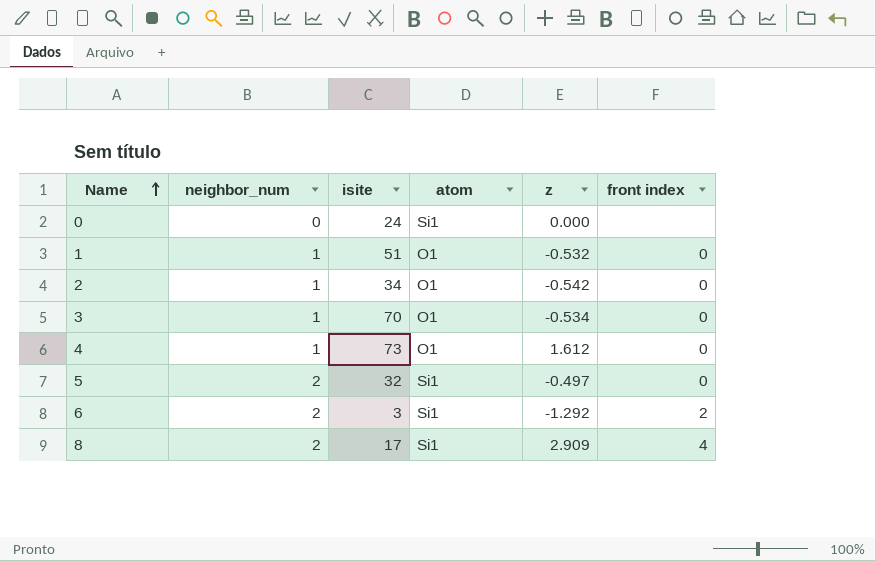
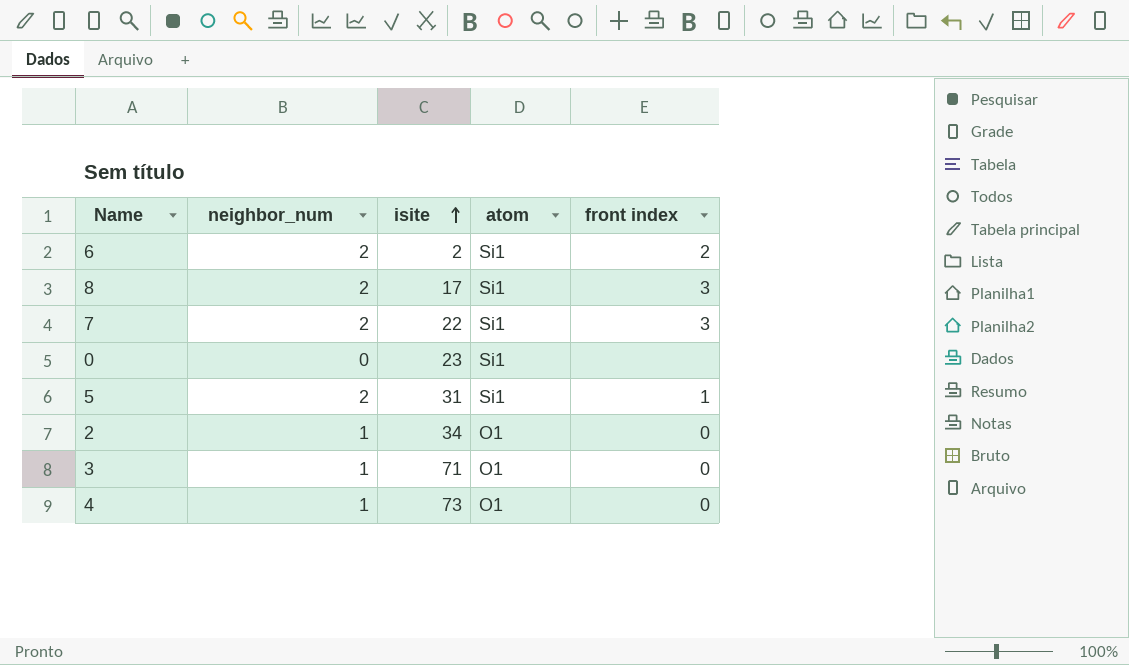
row order: Name ascending -> isite ascending
column z | position: 5 -> none
row 1: 1 | 51 | O1 | -0.532 | 0 -> none
6 | isite: 3 -> 2
8 | front index: 4 -> 3
row 7: none -> 2 | 22 | Si1 | 3
0 | isite: 24 -> 23
5 | isite: 32 -> 31
5 | front index: 0 -> 1
3 | isite: 70 -> 71

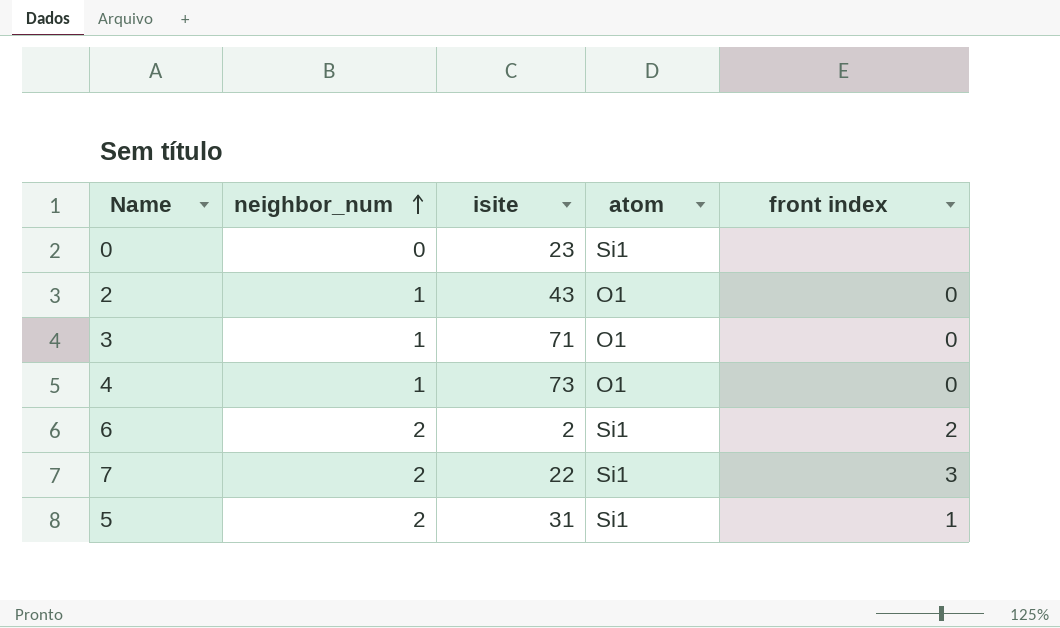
row order: isite ascending -> neighbor_num ascending
row 8: 2 | 17 | Si1 | 3 -> none
2 | isite: 34 -> 43

